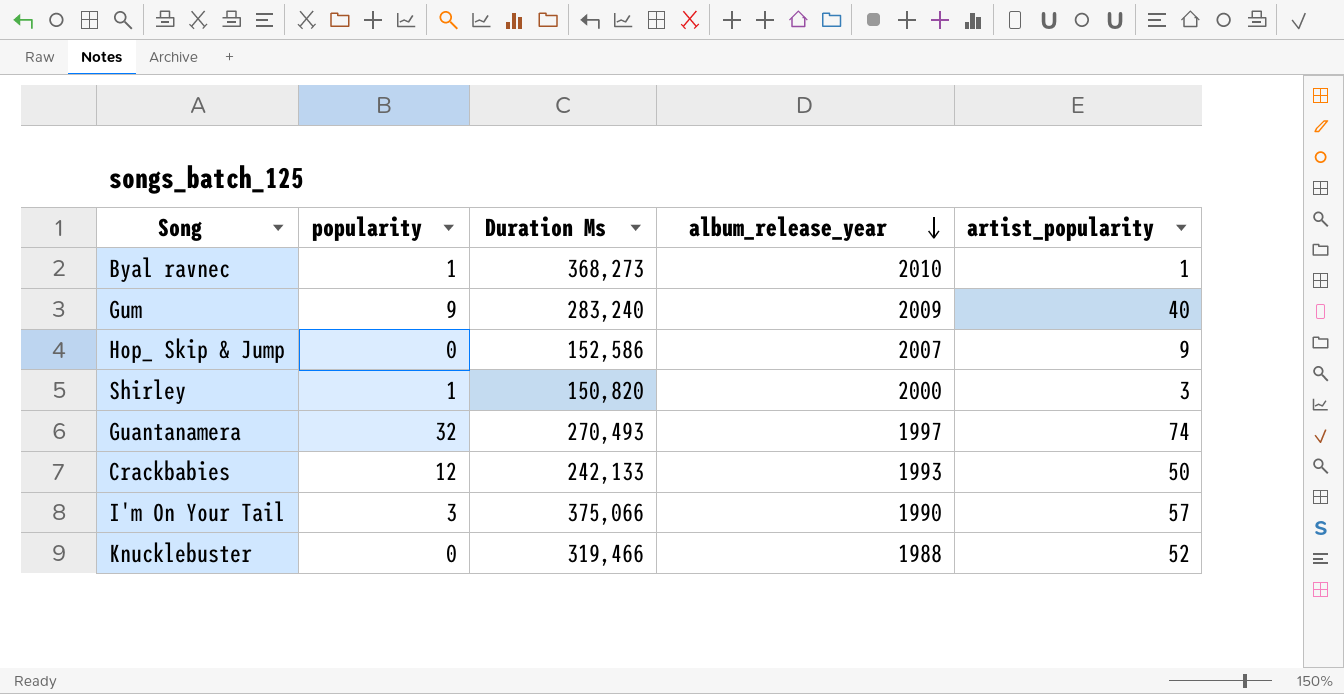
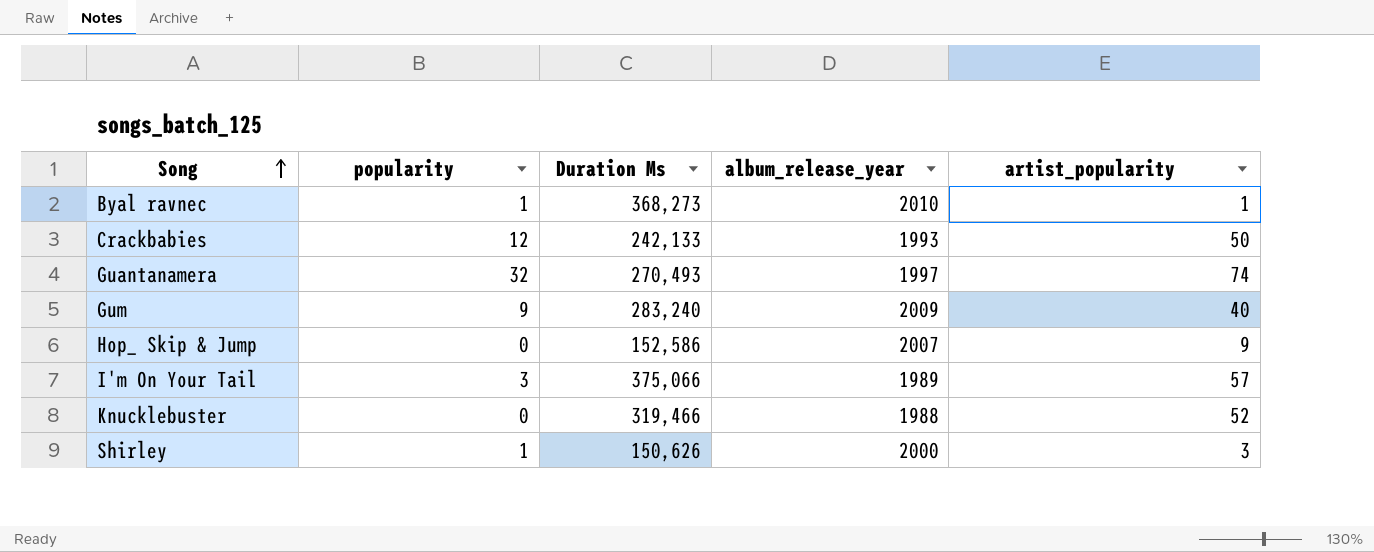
row order: album_release_year descending -> Song ascending
I'm On Your Tail | album_release_year: 1990 -> 1989
Shirley | Duration Ms: 150,820 -> 150,626

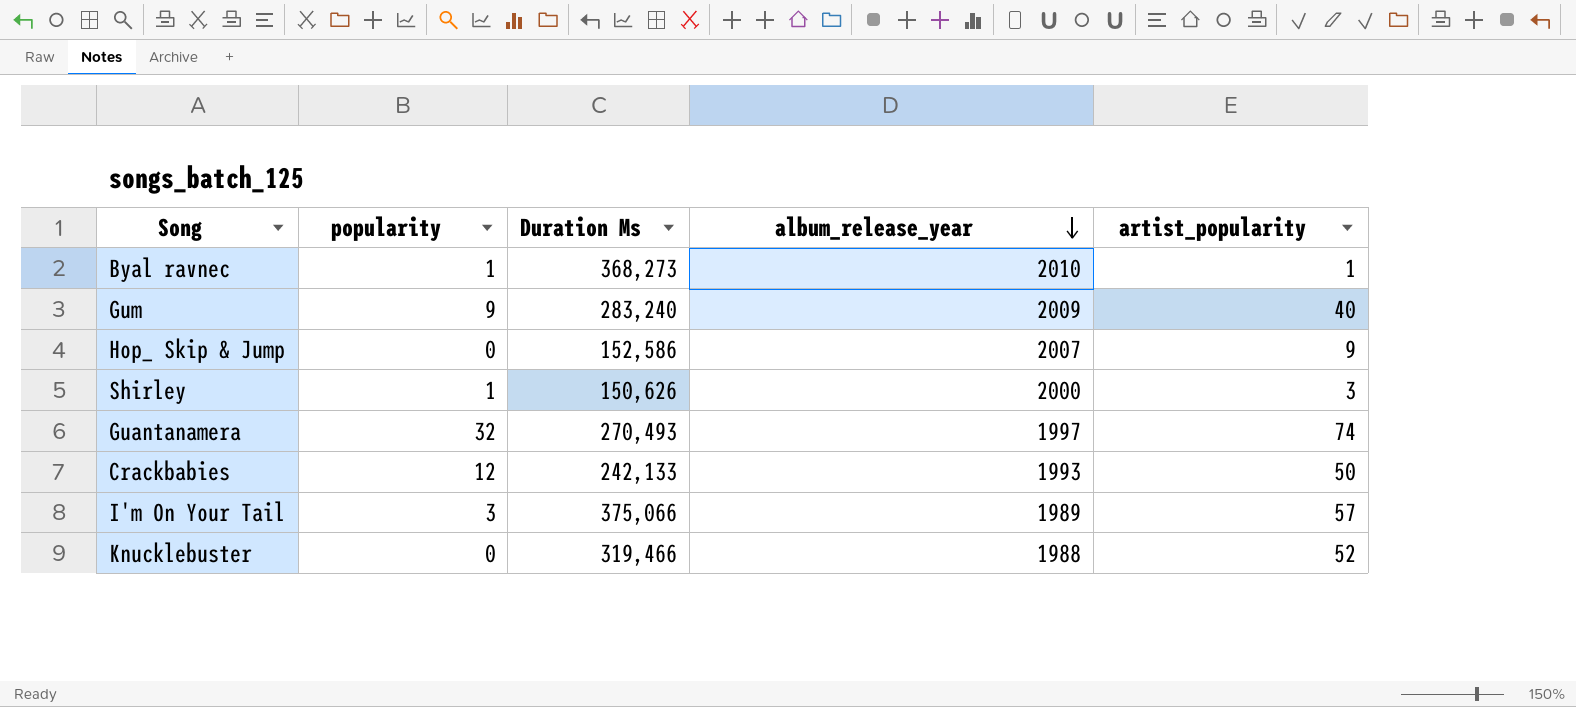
row order: Song ascending -> album_release_year descending

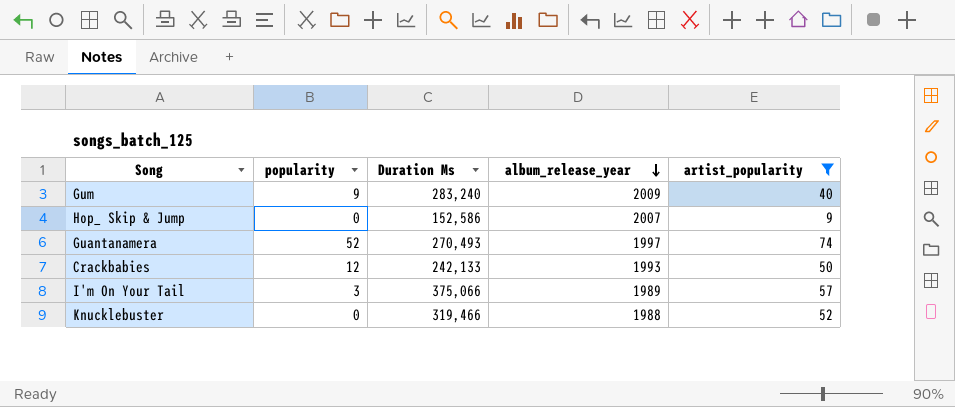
filter: none -> artist_popularity >= 9
Guantanamera | popularity: 32 -> 52

